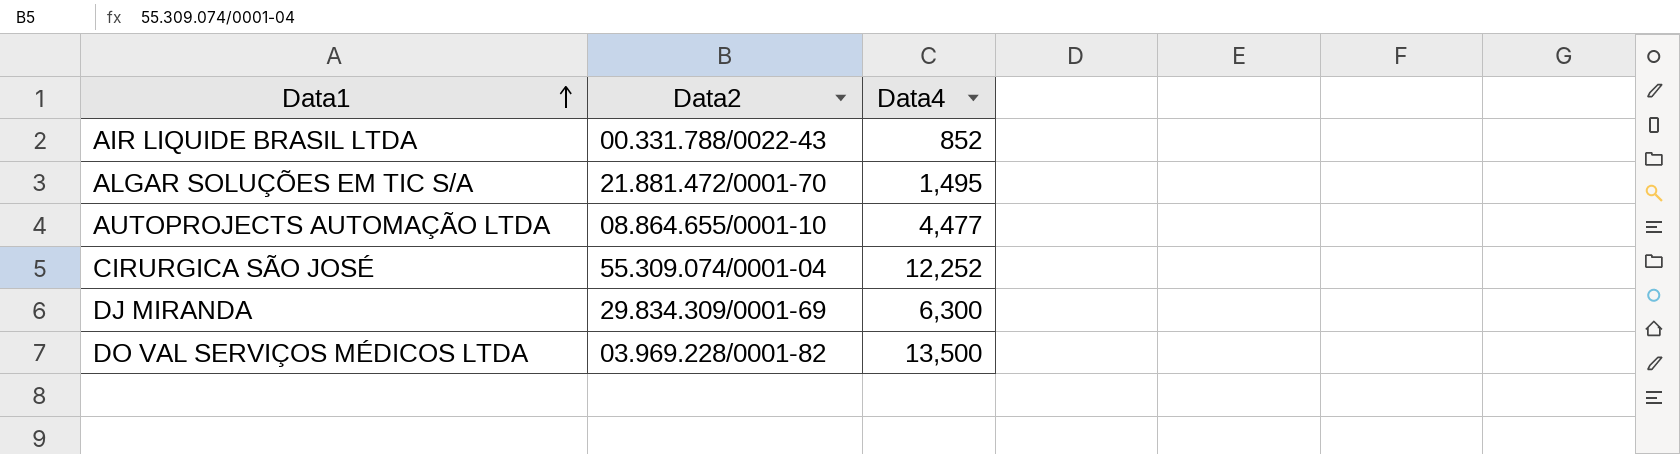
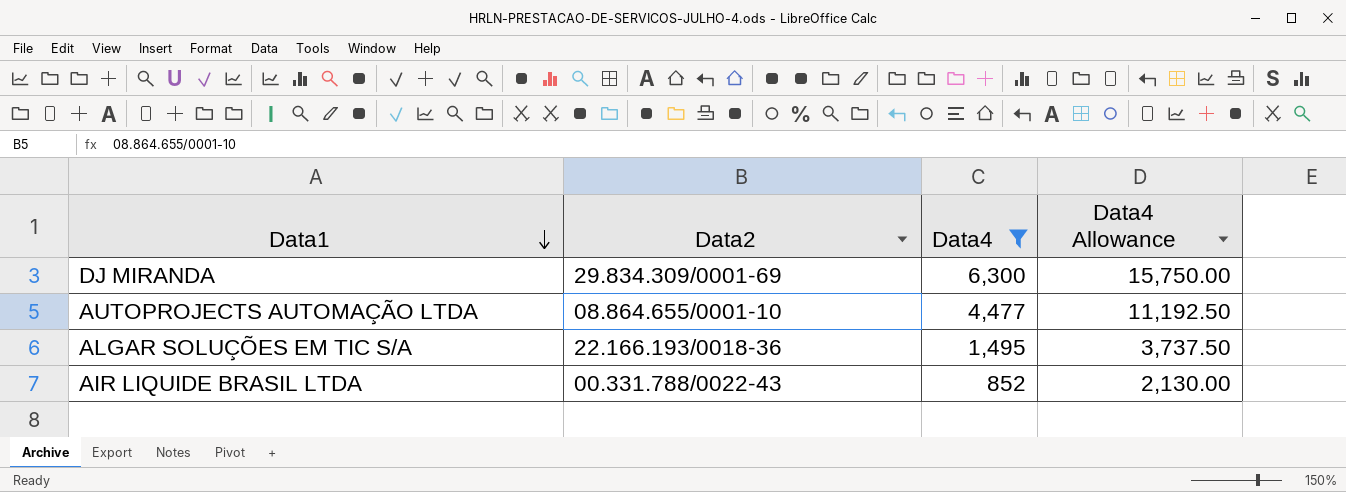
filter: none -> Data4 <= 6,300
row order: Data1 ascending -> Data1 descending
column Data4 Allowance | formula: none -> [Data4] * 2.5
ALGAR SOLUÇÕES EM TIC S/A | Data2: 21.881.472/0001-70 -> 22.166.193/0018-36

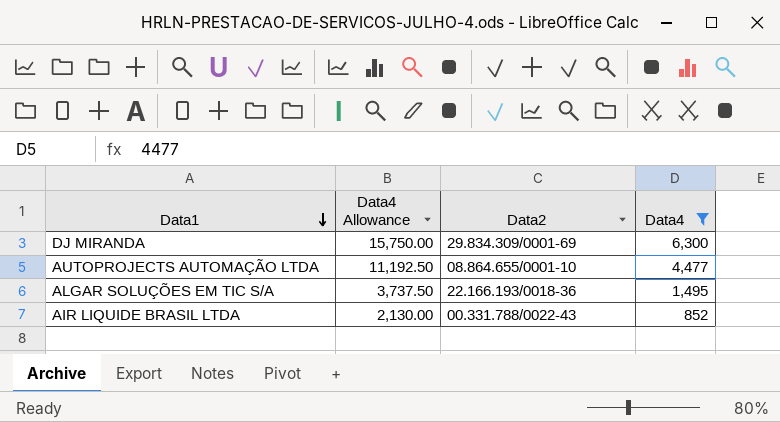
column Data4 Allowance | position: 4 -> 2

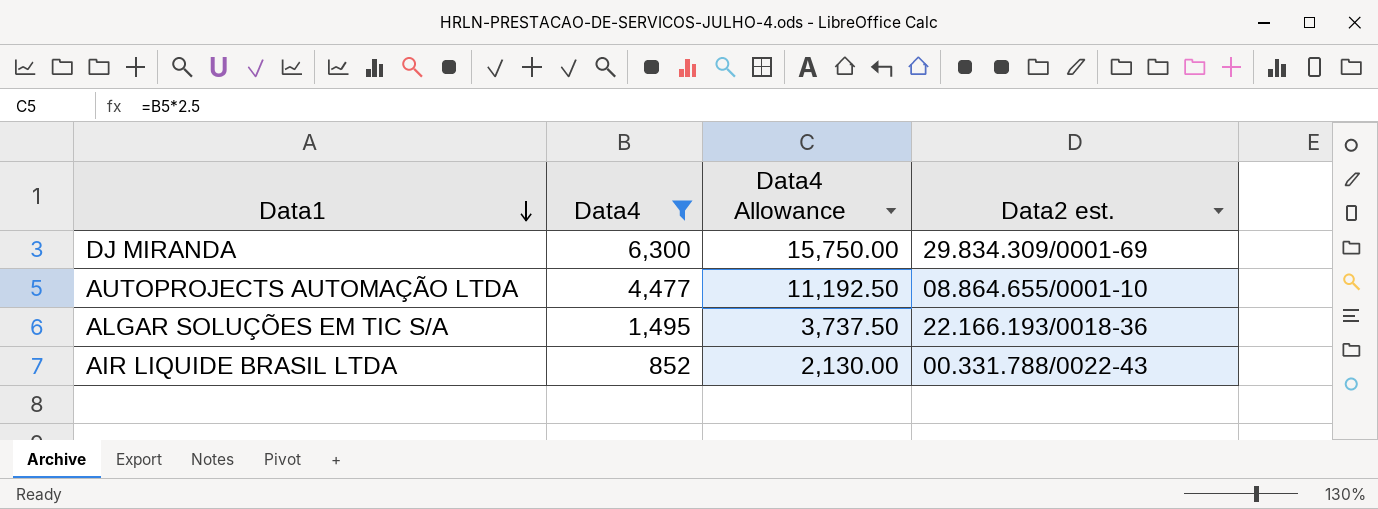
column Data4 | position: 4 -> 2
column name: Data2 -> Data2 est.

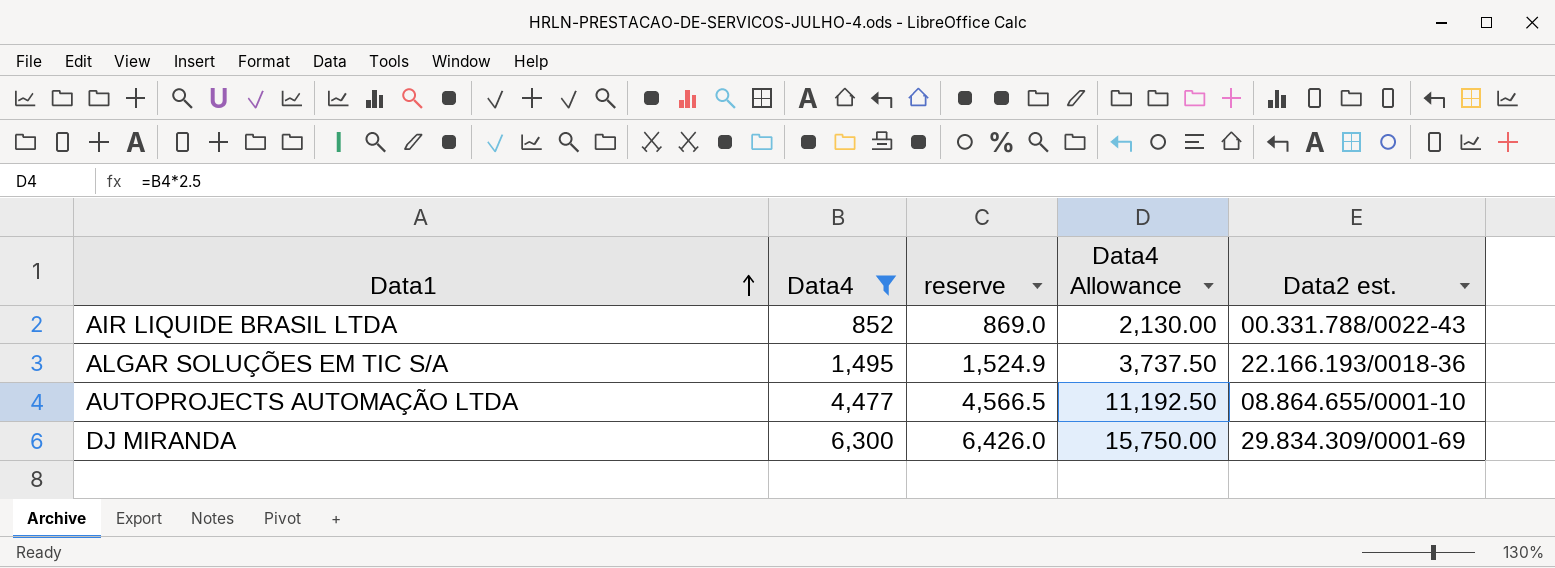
row order: Data1 descending -> Data1 ascending
column reserve | formula: none -> [Data4] * 1.02

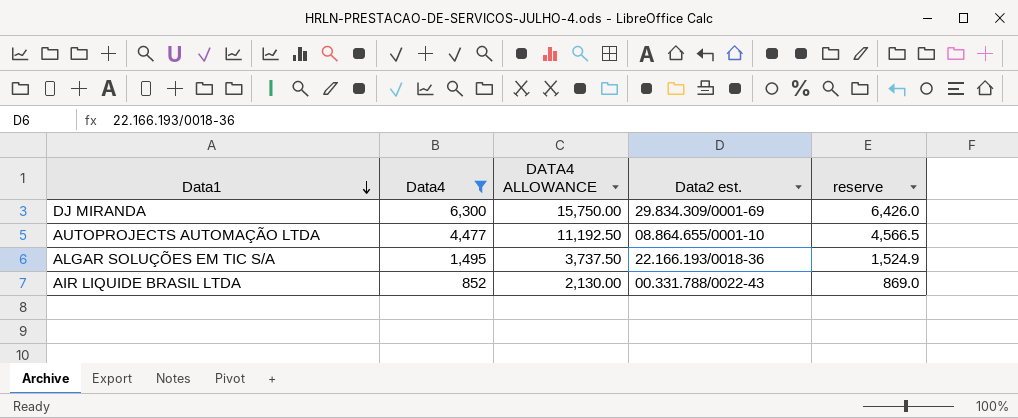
row order: Data1 ascending -> Data1 descending
column name: Data4 Allowance -> DATA4 ALLOWANCE
column reserve | position: 3 -> 5

